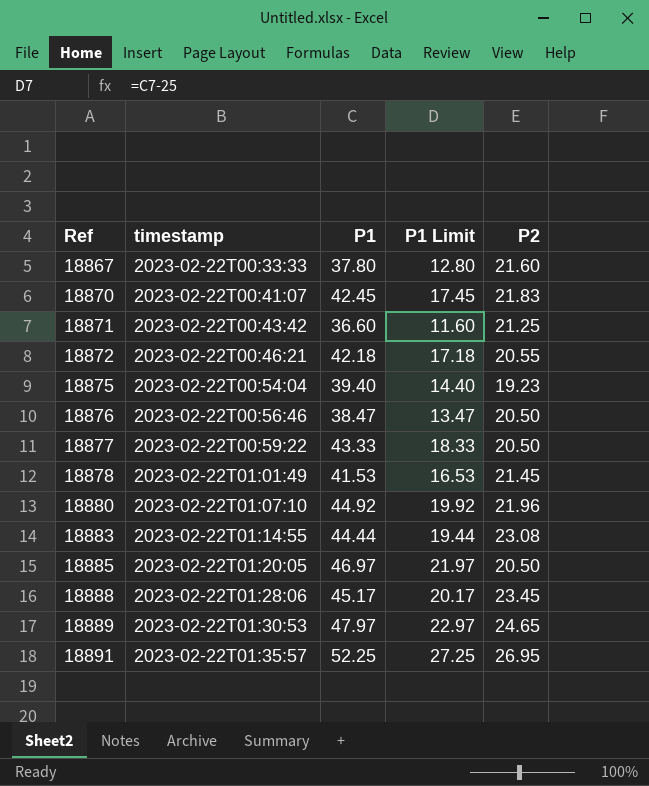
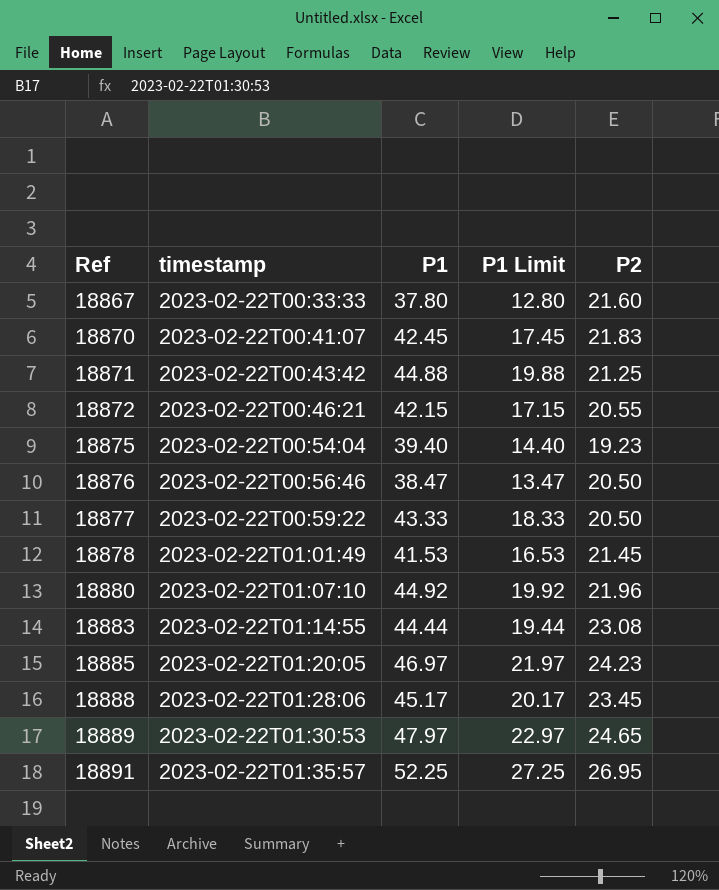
18871 | P1: 36.60 -> 44.88
18871 | P1 Limit: 11.60 -> 19.88
18872 | P1: 42.18 -> 42.15
18872 | P1 Limit: 17.18 -> 17.15
18885 | P2: 20.50 -> 24.23

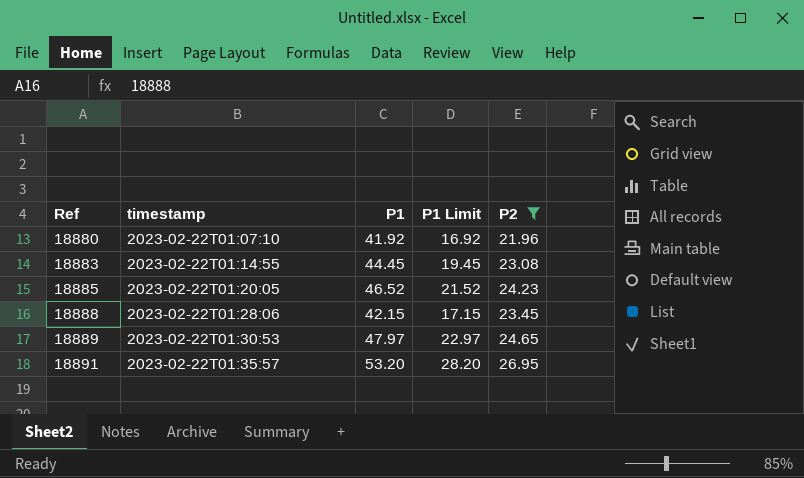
filter: none -> P2 >= 21.96
18880 | P1: 44.92 -> 41.92
18880 | P1 Limit: 19.92 -> 16.92
18883 | P1: 44.44 -> 44.45
18883 | P1 Limit: 19.44 -> 19.45
18885 | P1: 46.97 -> 46.52
18885 | P1 Limit: 21.97 -> 21.52
18888 | P1: 45.17 -> 42.15
18888 | P1 Limit: 20.17 -> 17.15
18891 | P1: 52.25 -> 53.20
18891 | P1 Limit: 27.25 -> 28.20

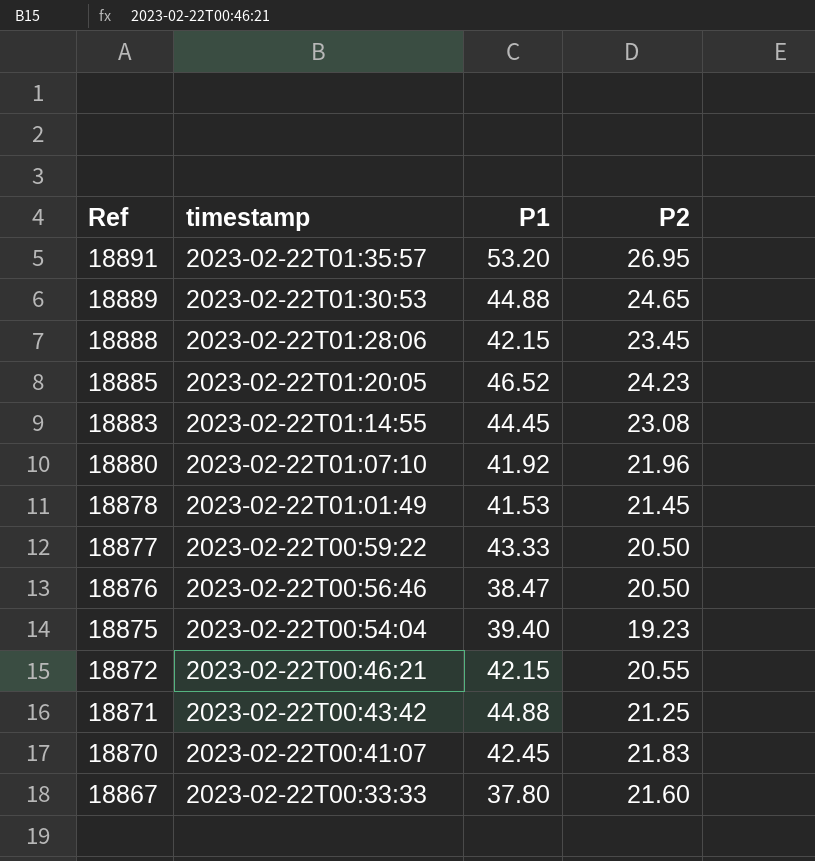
filter: P2 >= 21.96 -> none
row order: Ref ascending -> Ref descending
column P1 Limit | formula: [P1] - 25 -> none
18889 | P1: 47.97 -> 44.88

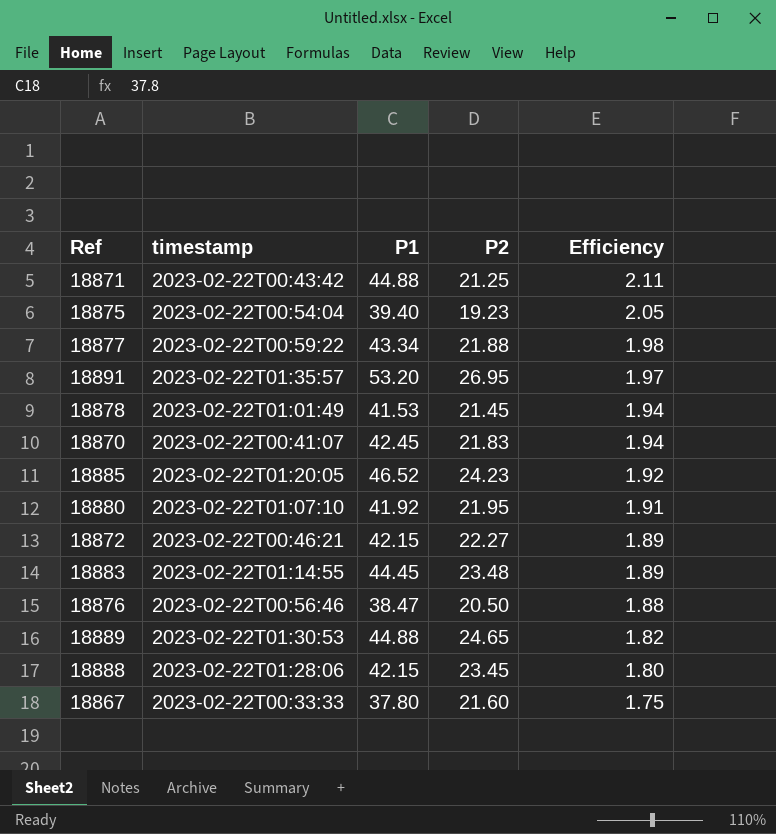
row order: Ref descending -> Efficiency descending
column Efficiency | formula: none -> [P1] / [P2]
18877 | P1: 43.33 -> 43.34
18877 | P2: 20.50 -> 21.88
18880 | P2: 21.96 -> 21.95
18872 | P2: 20.55 -> 22.27
18883 | P2: 23.08 -> 23.48

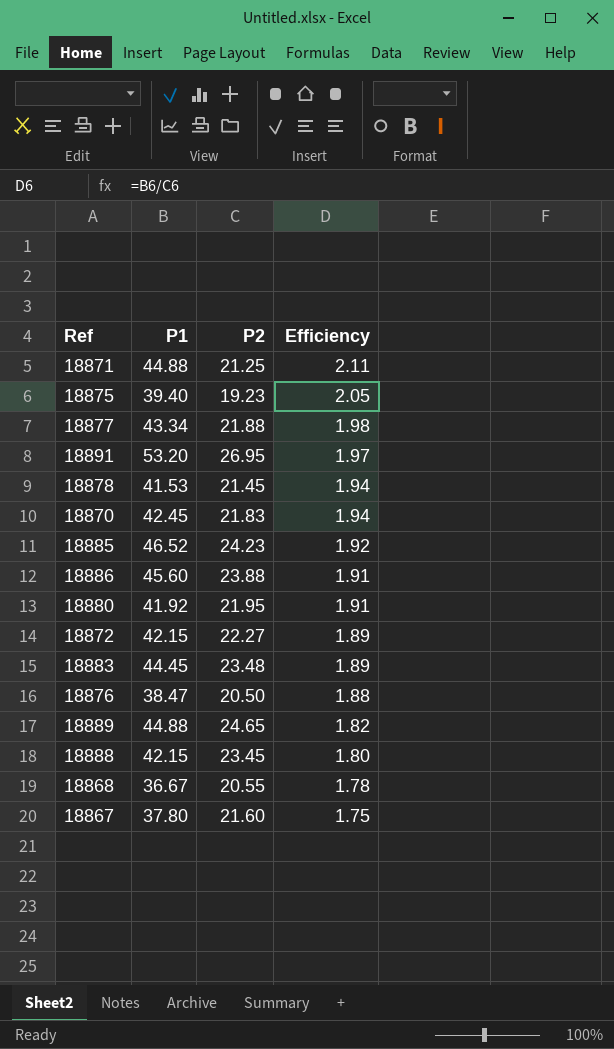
column timestamp | position: 2 -> none
row 18886: none -> 45.60 | 23.88 | 1.91
row 18868: none -> 36.67 | 20.55 | 1.78

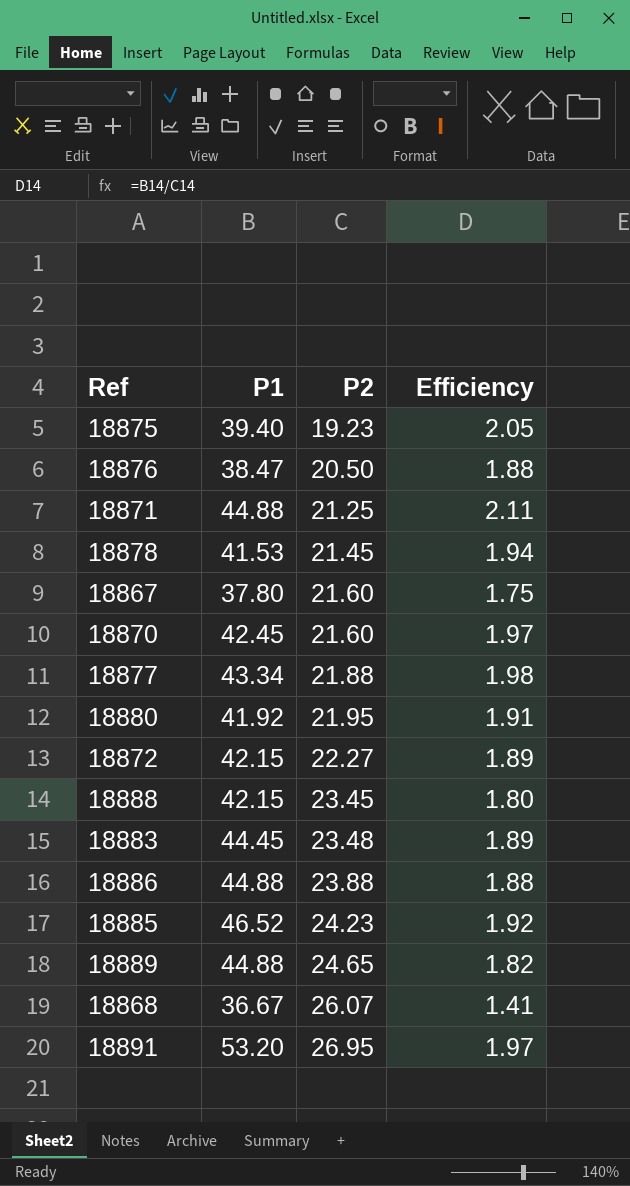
row order: Efficiency descending -> P2 ascending
18870 | P2: 21.83 -> 21.60
18870 | Efficiency: 1.94 -> 1.97
18886 | P1: 45.60 -> 44.88
18886 | Efficiency: 1.91 -> 1.88
18868 | P2: 20.55 -> 26.07
18868 | Efficiency: 1.78 -> 1.41

